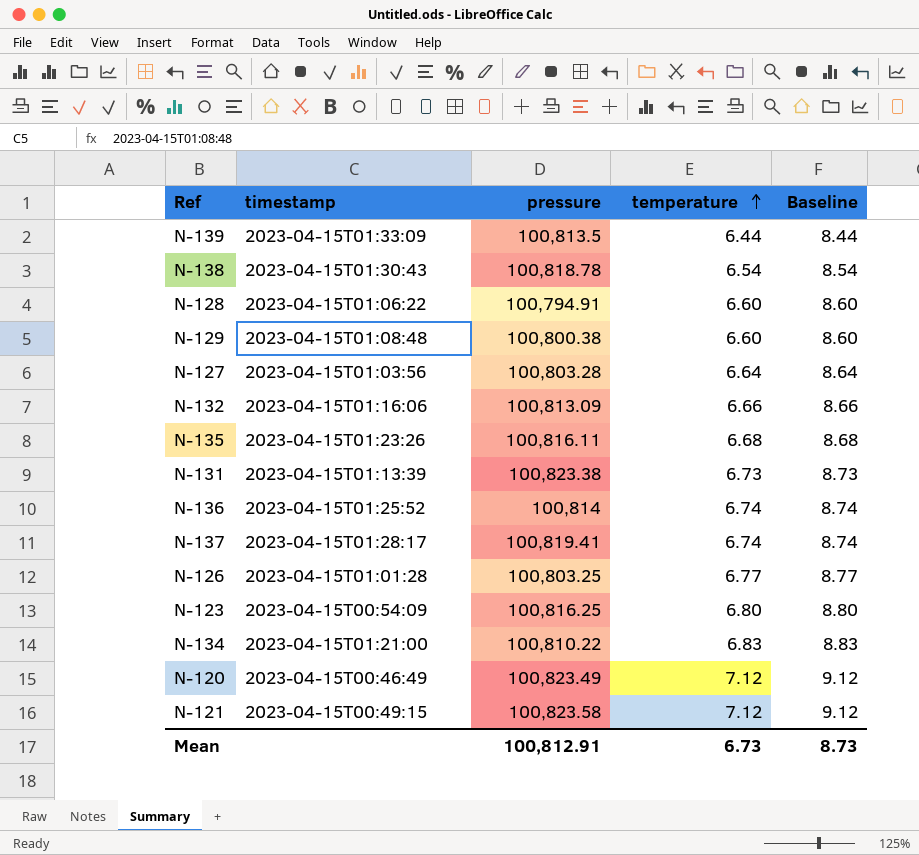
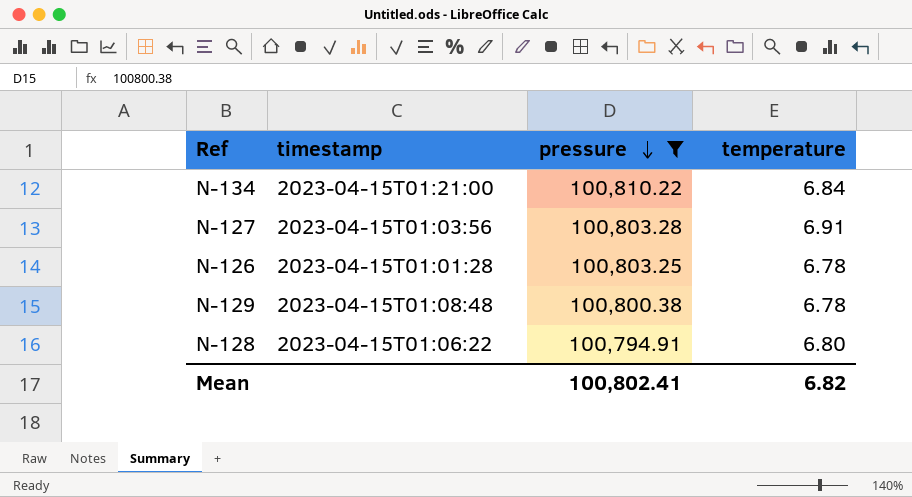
filter: none -> pressure <= 100,810.22
row order: temperature ascending -> pressure descending
column Baseline | formula: [temperature] + 2 -> none
N-134 | temperature: 6.83 -> 6.84
N-127 | temperature: 6.64 -> 6.91
N-126 | temperature: 6.77 -> 6.78
N-129 | temperature: 6.60 -> 6.78
N-128 | temperature: 6.60 -> 6.80
Mean | pressure: 100,812.91 -> 100,802.41
Mean | temperature: 6.73 -> 6.82

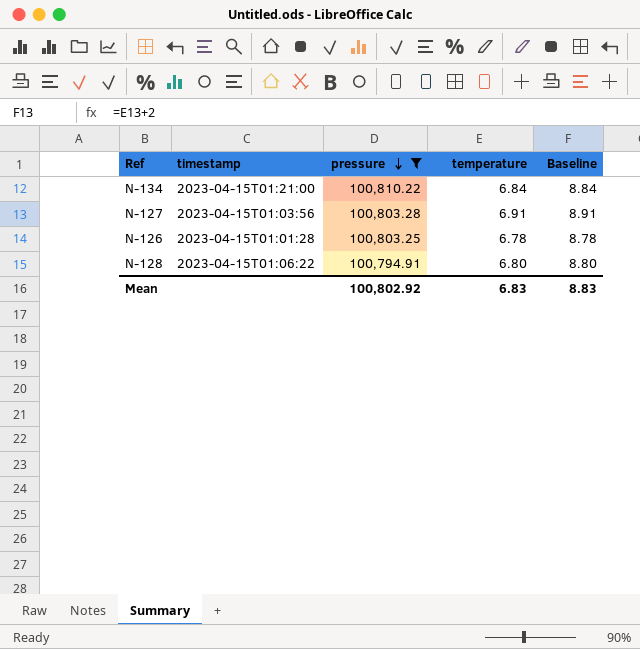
column Baseline | formula: none -> [temperature] + 2
row N-129: 2023-04-15T01:08:48 | 100,800.38 | 6.78 -> none
Mean | pressure: 100,802.41 -> 100,802.92
Mean | temperature: 6.82 -> 6.83

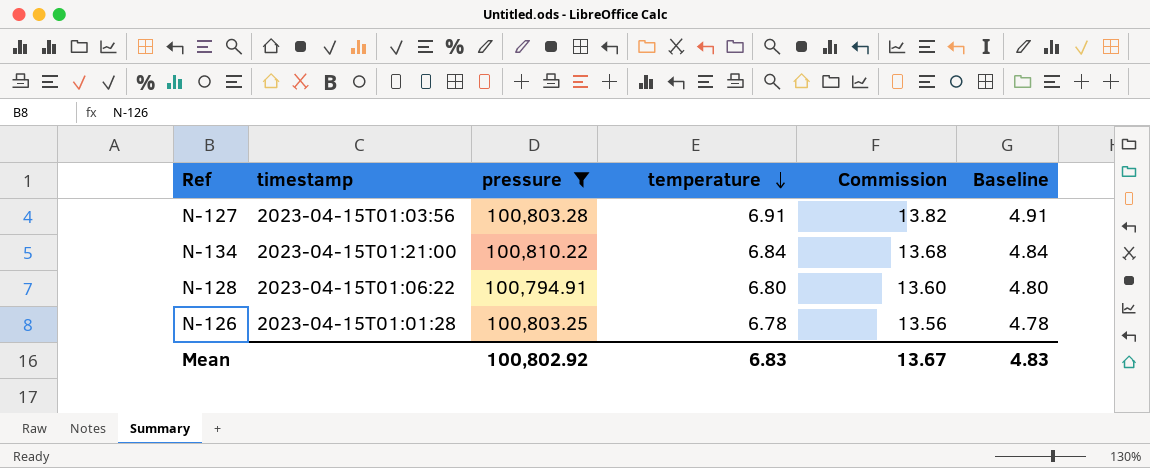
row order: pressure descending -> temperature descending
column Commission | formula: none -> [temperature] * 2
column Baseline | formula: [temperature] + 2 -> [temperature] - 2
Mean | Baseline: 8.83 -> 4.83

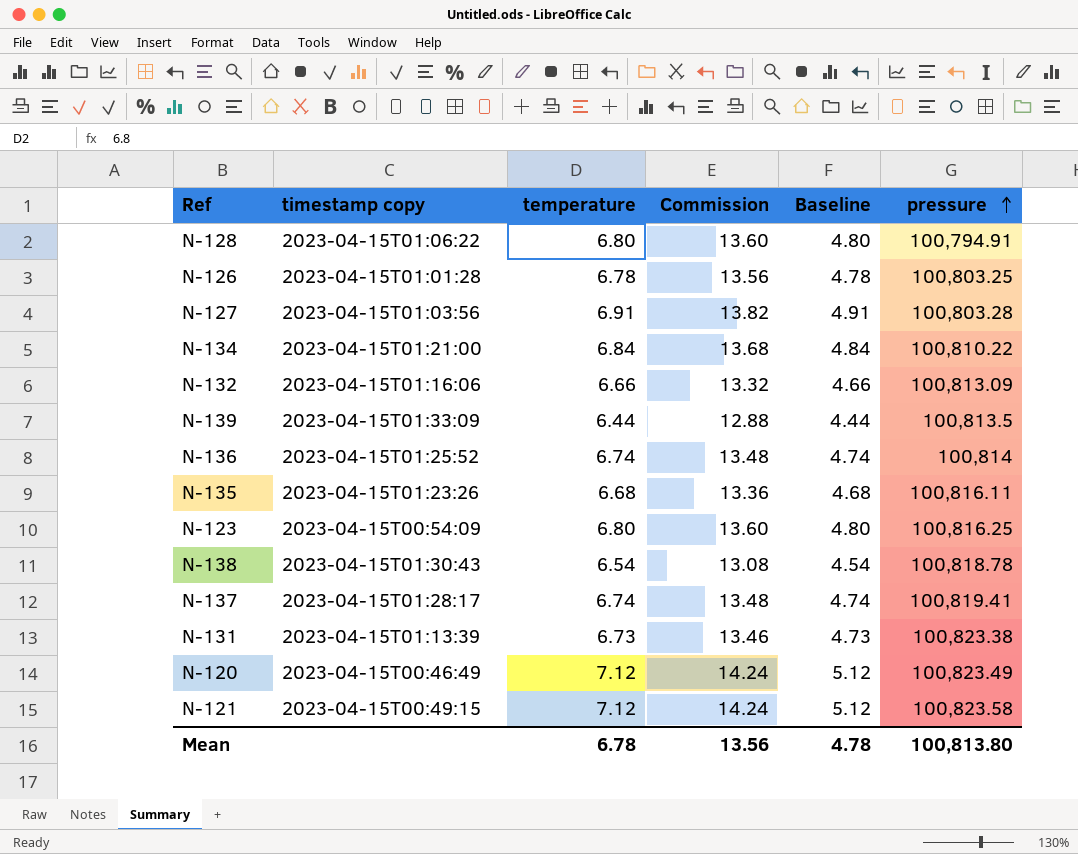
filter: pressure <= 100,810.22 -> none
row order: temperature descending -> pressure ascending
column name: timestamp -> timestamp copy
column pressure | position: 3 -> 6
Mean | temperature: 6.83 -> 6.78
Mean | Commission: 13.67 -> 13.56
Mean | Baseline: 4.83 -> 4.78
Mean | pressure: 100,802.92 -> 100,813.80

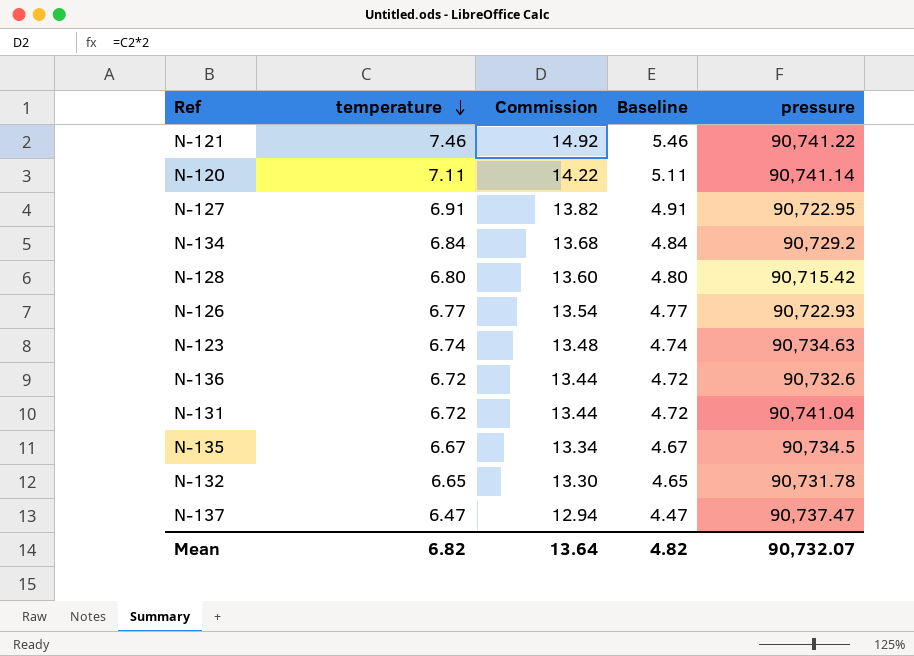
row order: pressure ascending -> temperature descending
column timestamp copy | position: 2 -> none
row N-139: 2023-04-15T01:33:09 | 6.44 | 12.88 | 4.44 | 100,813.5 -> none
row N-138: 2023-04-15T01:30:43 | 6.54 | 13.08 | 4.54 | 100,818.78 -> none
N-121 | temperature: 7.12 -> 7.46
N-121 | Commission: 14.24 -> 14.92
N-121 | Baseline: 5.12 -> 5.46
N-121 | pressure: 100,823.58 -> 90,741.22
N-120 | temperature: 7.12 -> 7.11
N-120 | Commission: 14.24 -> 14.22
N-120 | Baseline: 5.12 -> 5.11
N-120 | pressure: 100,823.49 -> 90,741.14
N-127 | pressure: 100,803.28 -> 90,722.95
N-134 | pressure: 100,810.22 -> 90,729.2
N-128 | pressure: 100,794.91 -> 90,715.42
N-126 | temperature: 6.78 -> 6.77
N-126 | Commission: 13.56 -> 13.54
N-126 | Baseline: 4.78 -> 4.77
N-126 | pressure: 100,803.25 -> 90,722.93
N-123 | temperature: 6.80 -> 6.74
N-123 | Commission: 13.60 -> 13.48
N-123 | Baseline: 4.80 -> 4.74
N-123 | pressure: 100,816.25 -> 90,734.63
N-136 | temperature: 6.74 -> 6.72
N-136 | Commission: 13.48 -> 13.44
N-136 | Baseline: 4.74 -> 4.72
N-136 | pressure: 100,814 -> 90,732.6
N-131 | temperature: 6.73 -> 6.72
N-131 | Commission: 13.46 -> 13.44
N-131 | Baseline: 4.73 -> 4.72
N-131 | pressure: 100,823.38 -> 90,741.04
N-135 | temperature: 6.68 -> 6.67
N-135 | Commission: 13.36 -> 13.34
N-135 | Baseline: 4.68 -> 4.67
N-135 | pressure: 100,816.11 -> 90,734.5
N-132 | temperature: 6.66 -> 6.65
N-132 | Commission: 13.32 -> 13.30
N-132 | Baseline: 4.66 -> 4.65
N-132 | pressure: 100,813.09 -> 90,731.78
N-137 | temperature: 6.74 -> 6.47
N-137 | Commission: 13.48 -> 12.94
N-137 | Baseline: 4.74 -> 4.47
N-137 | pressure: 100,819.41 -> 90,737.47
Mean | temperature: 6.78 -> 6.82
Mean | Commission: 13.56 -> 13.64
Mean | Baseline: 4.78 -> 4.82
Mean | pressure: 100,813.80 -> 90,732.07

